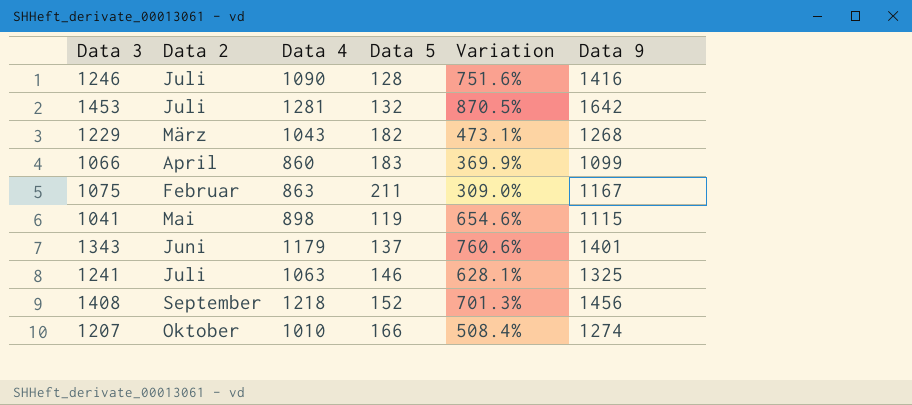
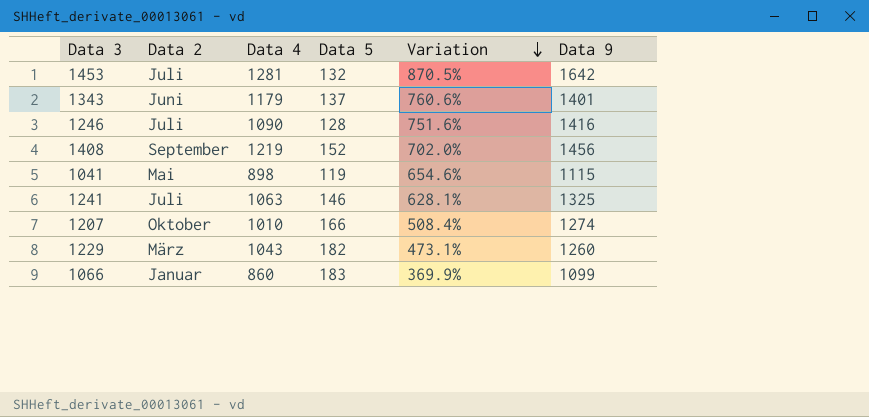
row order: none -> Variation descending
row 1075: Februar | 863 | 211 | 309.0% | 1167 -> none
1408 | Data 4: 1218 -> 1219
1408 | Variation: 701.3% -> 702.0%
1229 | Data 9: 1268 -> 1260
1066 | Data 2: April -> Januar

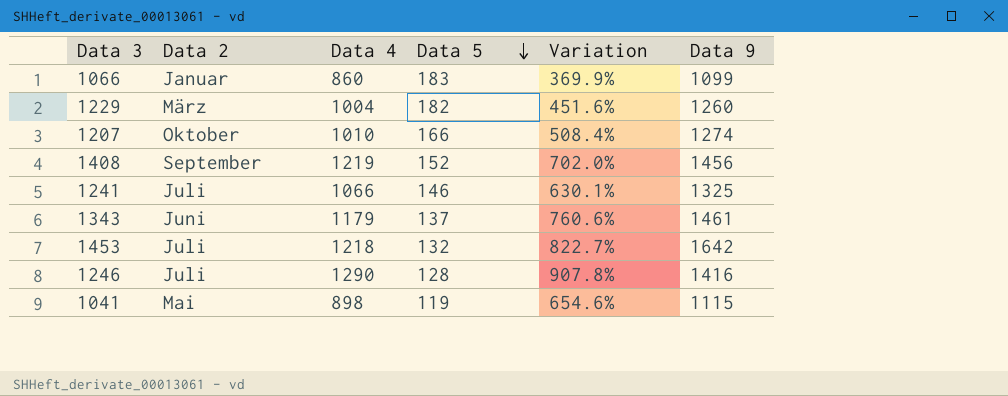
row order: Variation descending -> Data 5 descending
1229 | Data 4: 1043 -> 1004
1229 | Variation: 473.1% -> 451.6%
1241 | Data 4: 1063 -> 1066
1241 | Variation: 628.1% -> 630.1%
1343 | Data 9: 1401 -> 1461
1453 | Data 4: 1281 -> 1218
1453 | Variation: 870.5% -> 822.7%
1246 | Data 4: 1090 -> 1290
1246 | Variation: 751.6% -> 907.8%

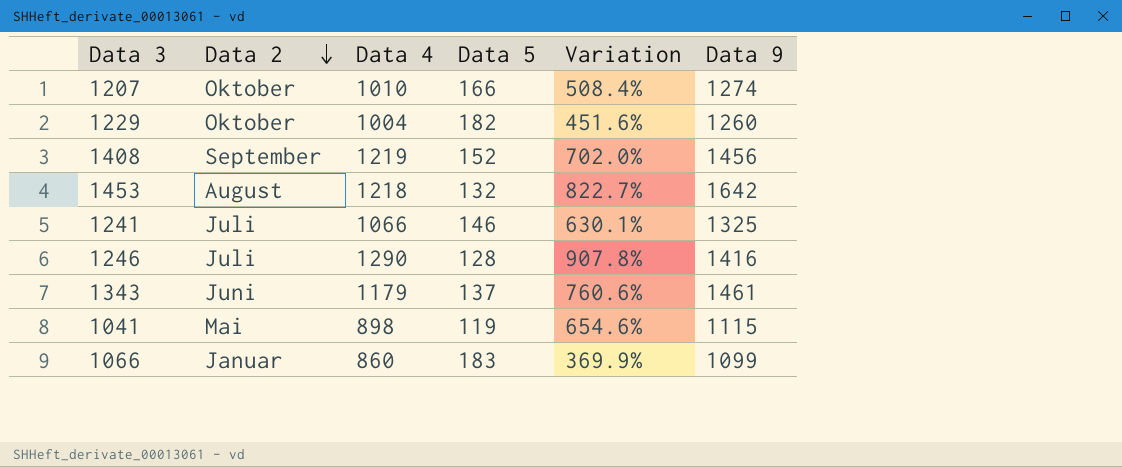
row order: Data 5 descending -> Data 2 descending
1229 | Data 2: März -> Oktober
1453 | Data 2: Juli -> August

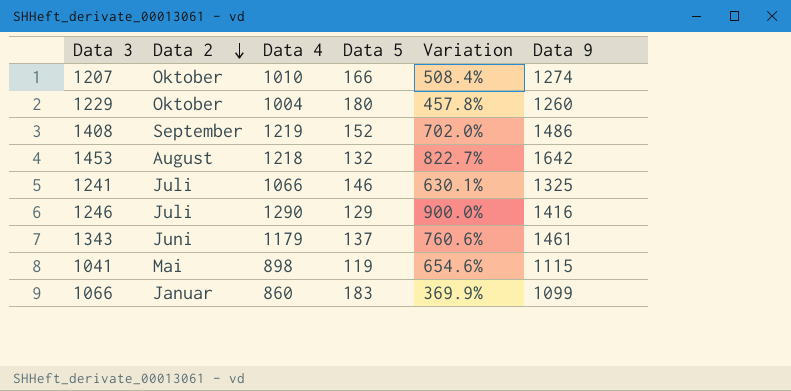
1229 | Data 5: 182 -> 180
1229 | Variation: 451.6% -> 457.8%
1408 | Data 9: 1456 -> 1486
1246 | Data 5: 128 -> 129
1246 | Variation: 907.8% -> 900.0%

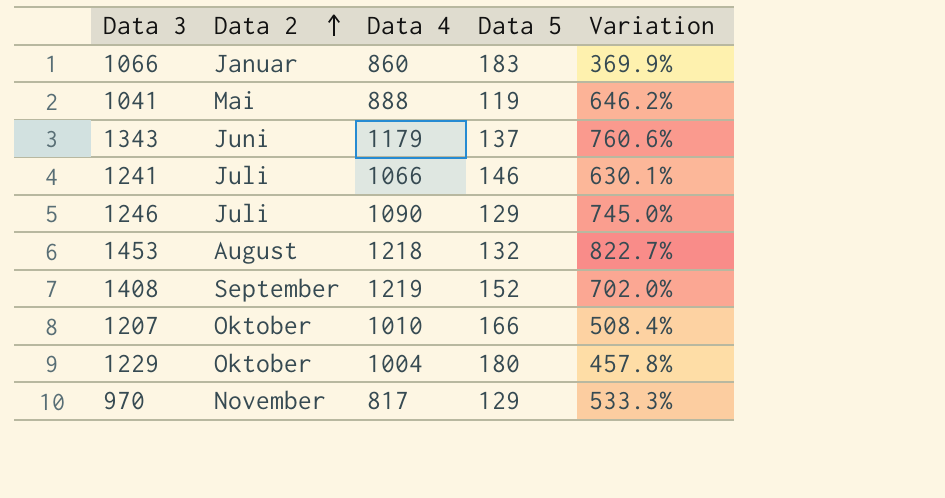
row order: Data 2 descending -> Data 2 ascending
column Data 9 | position: 6 -> none
1041 | Data 4: 898 -> 888
1041 | Variation: 654.6% -> 646.2%
1246 | Data 4: 1290 -> 1090
1246 | Variation: 900.0% -> 745.0%
row 970: none -> November | 817 | 129 | 533.3%

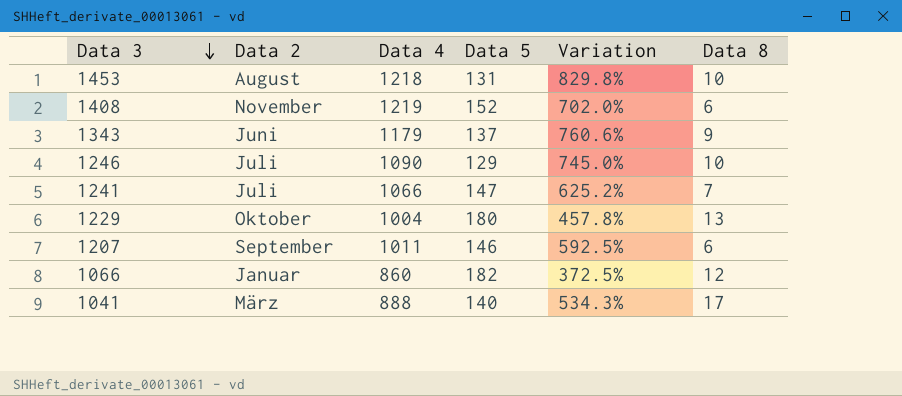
row order: Data 2 ascending -> Data 3 descending
column Data 8 | position: none -> 6
row 970: November | 817 | 129 | 533.3% -> none
1453 | Data 5: 132 -> 131
1453 | Variation: 822.7% -> 829.8%
1408 | Data 2: September -> November
1241 | Data 5: 146 -> 147
1241 | Variation: 630.1% -> 625.2%
1207 | Data 2: Oktober -> September
1207 | Data 4: 1010 -> 1011
1207 | Data 5: 166 -> 146
1207 | Variation: 508.4% -> 592.5%
1066 | Data 5: 183 -> 182
1066 | Variation: 369.9% -> 372.5%
1041 | Data 2: Mai -> März
1041 | Data 5: 119 -> 140
1041 | Variation: 646.2% -> 534.3%

